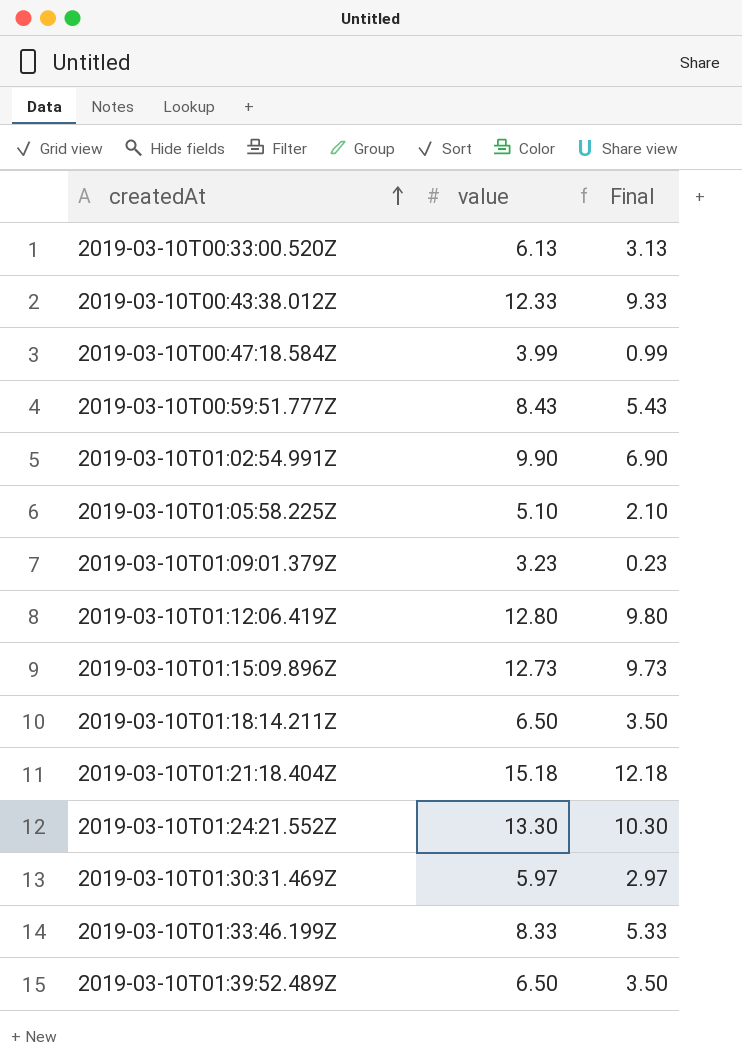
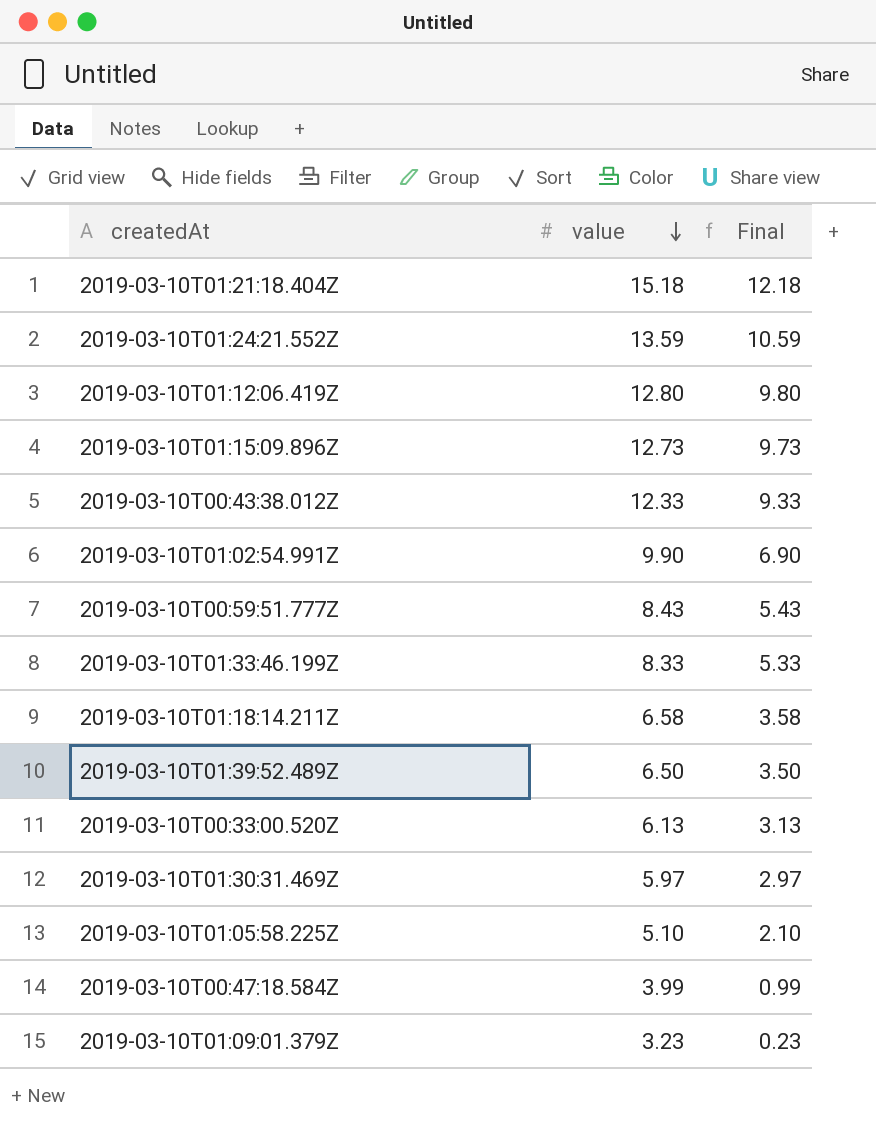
row order: createdAt ascending -> value descending
2019-03-10T01:24:21.552Z | value: 13.30 -> 13.59
2019-03-10T01:24:21.552Z | Final: 10.30 -> 10.59
2019-03-10T01:18:14.211Z | value: 6.50 -> 6.58
2019-03-10T01:18:14.211Z | Final: 3.50 -> 3.58

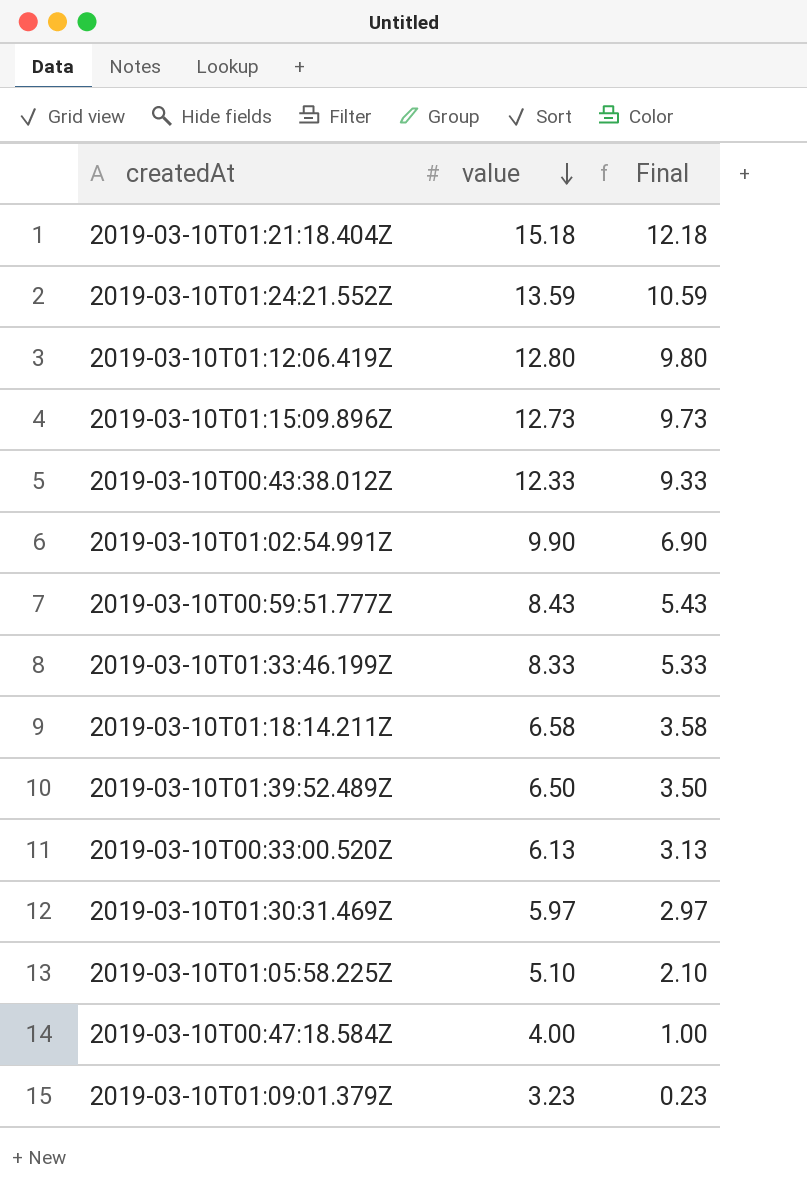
2019-03-10T00:47:18.584Z | value: 3.99 -> 4.00
2019-03-10T00:47:18.584Z | Final: 0.99 -> 1.00

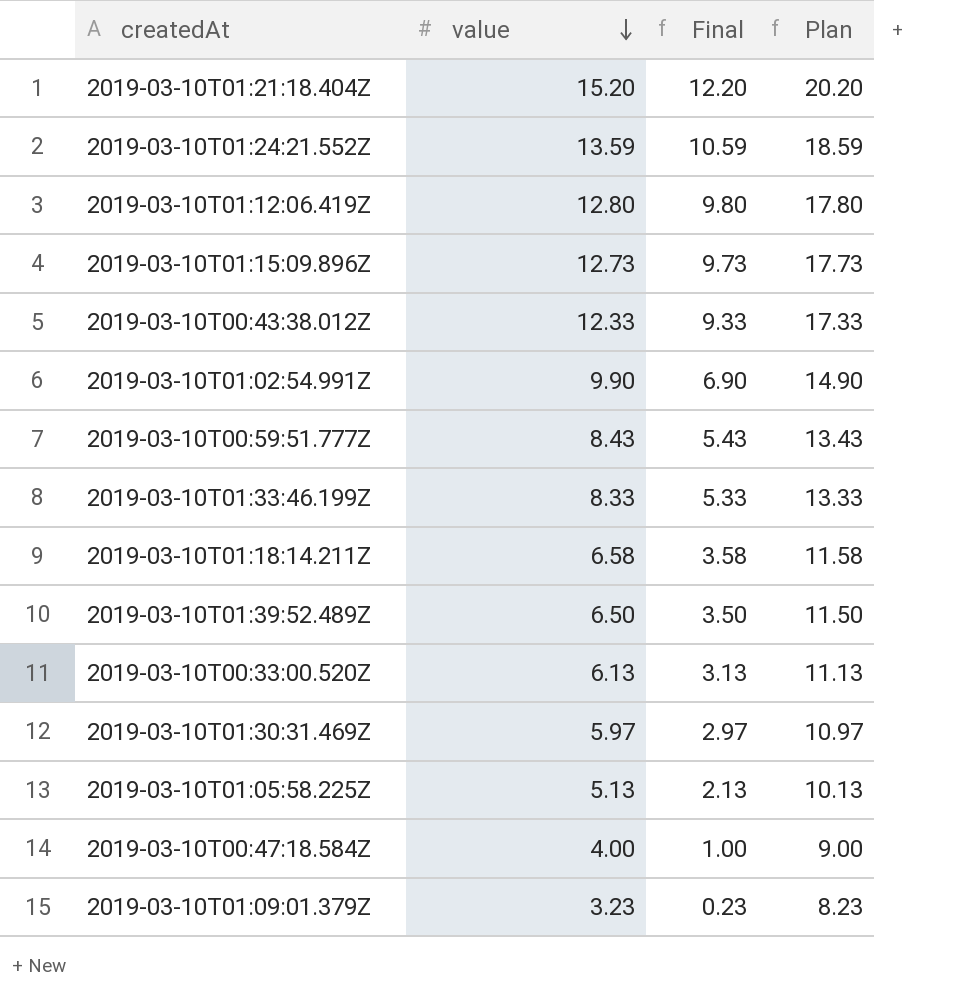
column Plan | formula: none -> [value] + 5
2019-03-10T01:21:18.404Z | value: 15.18 -> 15.20
2019-03-10T01:21:18.404Z | Final: 12.18 -> 12.20
2019-03-10T01:05:58.225Z | value: 5.10 -> 5.13
2019-03-10T01:05:58.225Z | Final: 2.10 -> 2.13

